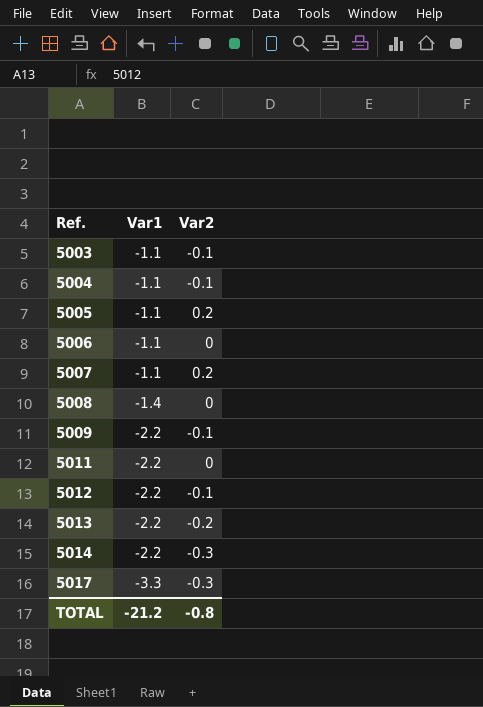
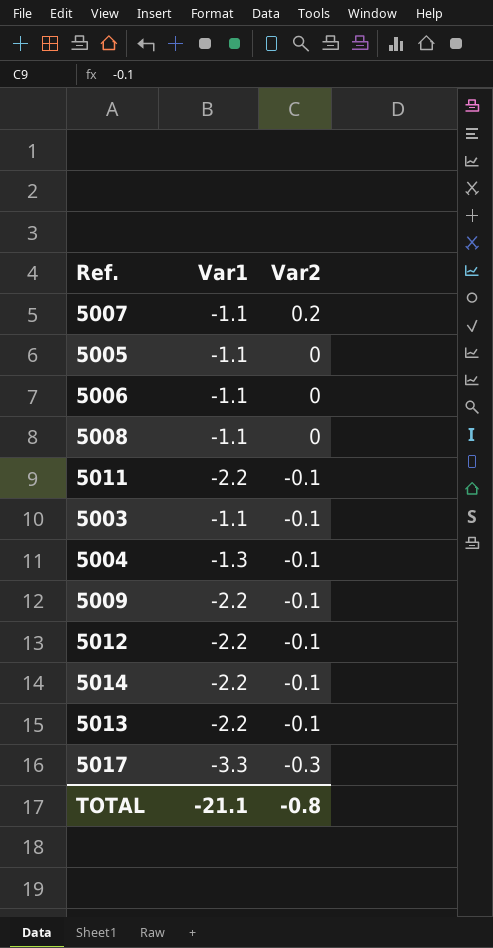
row order: Ref. ascending -> Var2 descending
5005 | Var2: 0.2 -> 0
5008 | Var1: -1.4 -> -1.1
5011 | Var2: 0 -> -0.1
5004 | Var1: -1.1 -> -1.3
5014 | Var2: -0.3 -> -0.1
5013 | Var2: -0.2 -> -0.1
TOTAL | Var1: -21.2 -> -21.1

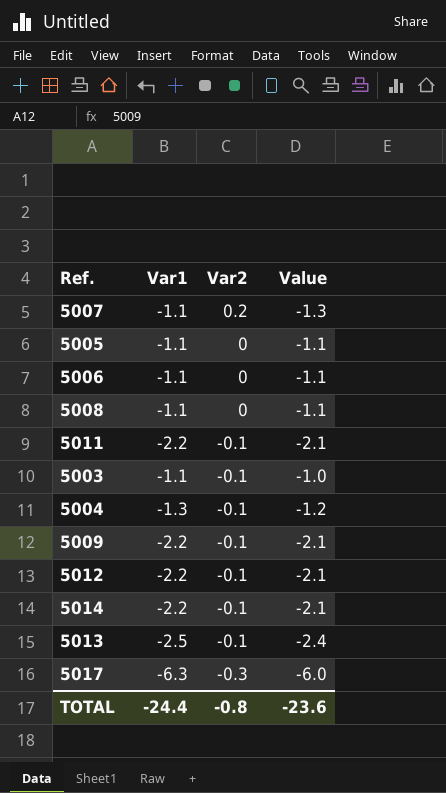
column Value | formula: none -> [Var1] - [Var2]
5013 | Var1: -2.2 -> -2.5
5017 | Var1: -3.3 -> -6.3
TOTAL | Var1: -21.1 -> -24.4

